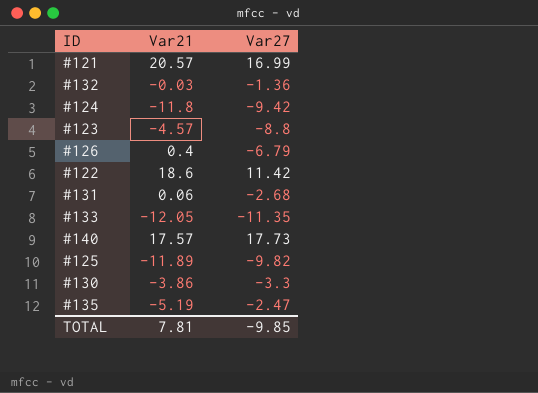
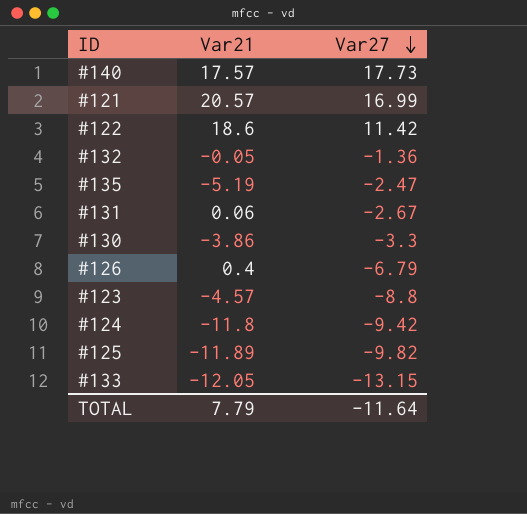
row order: none -> Var27 descending
#132 | Var21: -0.03 -> -0.05
#131 | Var27: -2.68 -> -2.67
#133 | Var27: -11.35 -> -13.15
TOTAL | Var21: 7.81 -> 7.79
TOTAL | Var27: -9.85 -> -11.64

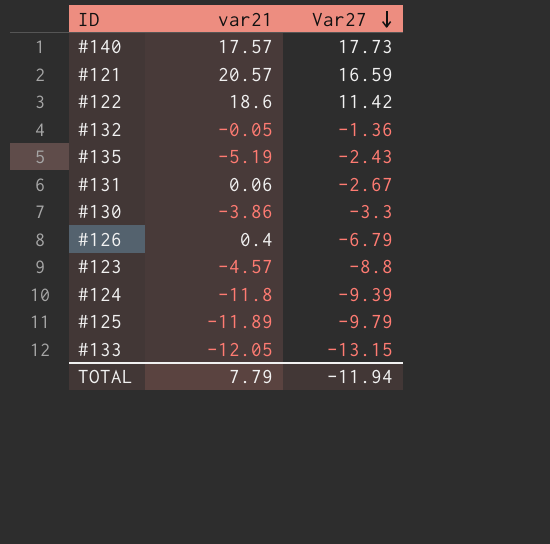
column name: Var21 -> var21
#121 | Var27: 16.99 -> 16.59
#135 | Var27: -2.47 -> -2.43
#124 | Var27: -9.42 -> -9.39
#125 | Var27: -9.82 -> -9.79
TOTAL | Var27: -11.64 -> -11.94

